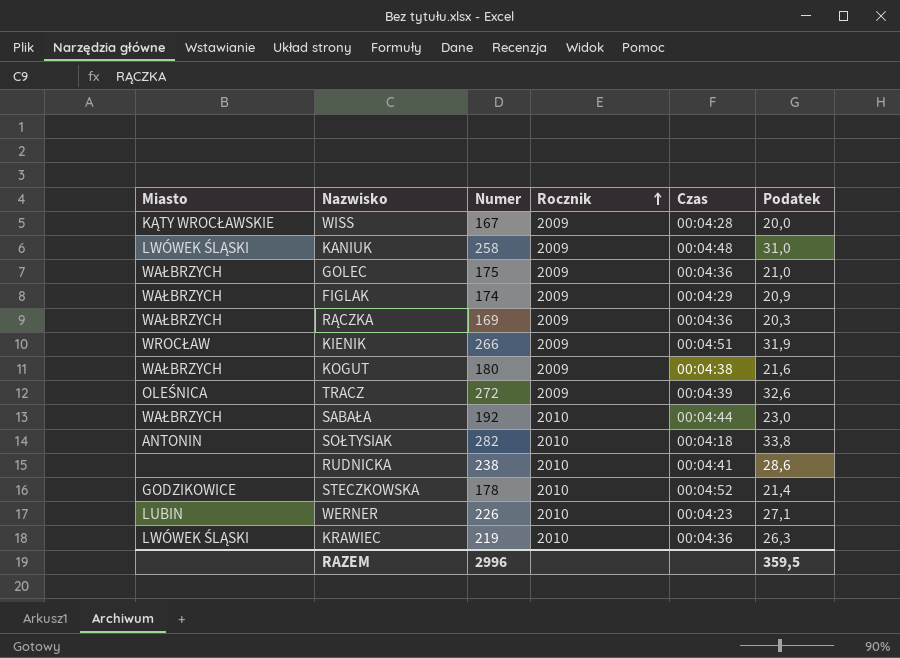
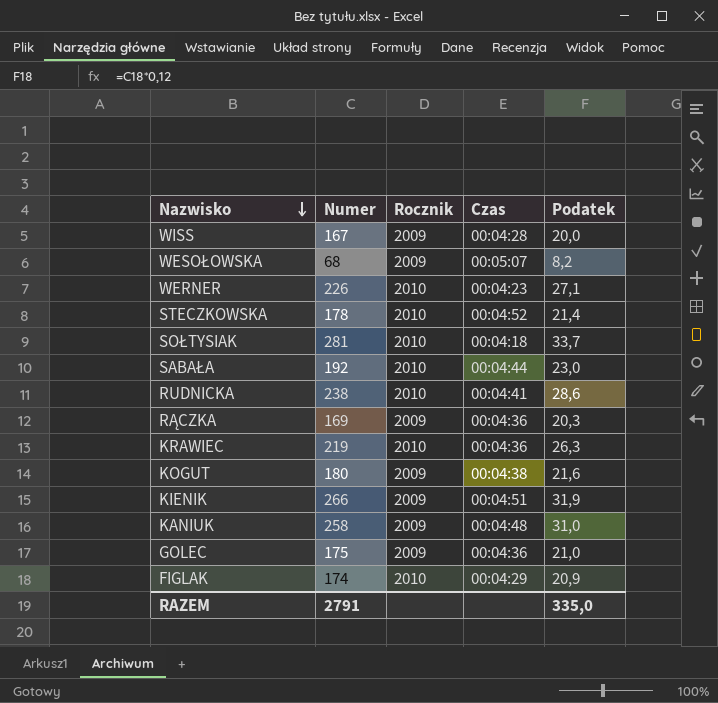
row order: Rocznik ascending -> Nazwisko descending
column Miasto | position: 1 -> none
row TRACZ: OLEŚNICA | 272 | 2009 | 00:04:39 | 32,6 -> none
row WESOŁOWSKA: none -> 68 | 2009 | 00:05:07 | 8,2
SOŁTYSIAK | Numer: 282 -> 281
SOŁTYSIAK | Podatek: 33,8 -> 33,7
FIGLAK | Rocznik: 2009 -> 2010
RAZEM | Numer: 2996 -> 2791
RAZEM | Podatek: 359,5 -> 335,0

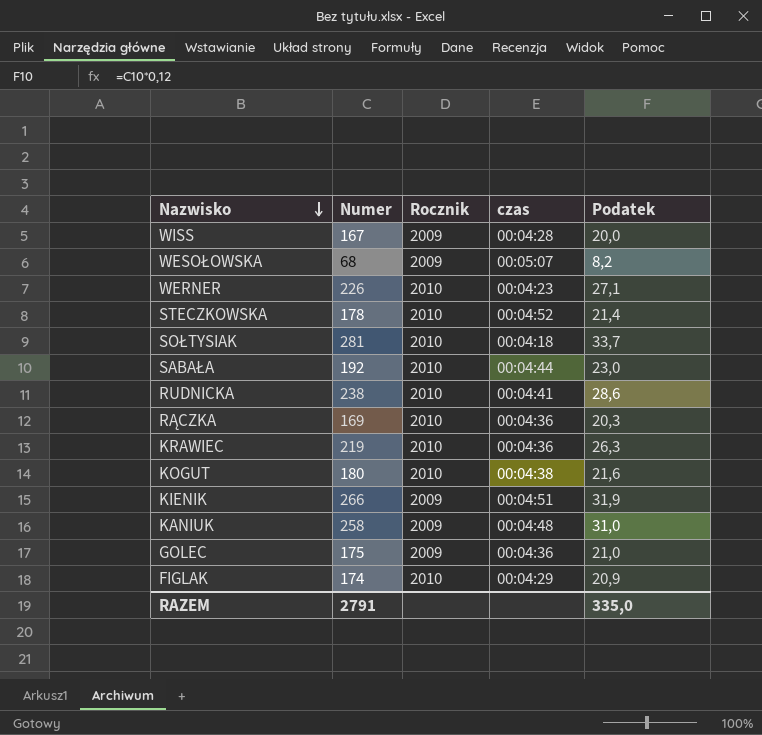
column name: Czas -> czas
RĄCZKA | Rocznik: 2009 -> 2010
KOGUT | Rocznik: 2009 -> 2010

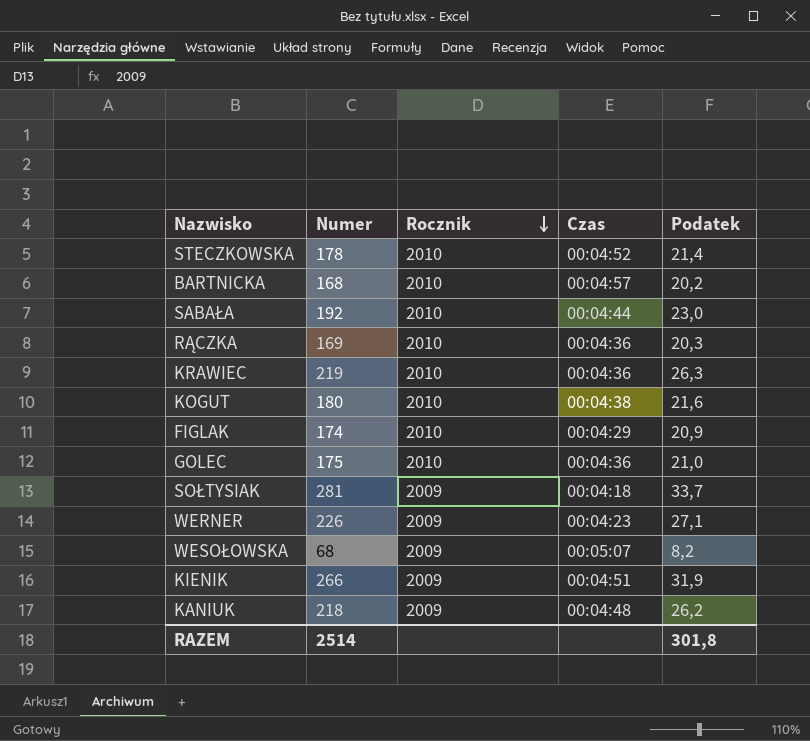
row order: Nazwisko descending -> Rocznik descending
column name: czas -> Czas
row WISS: 167 | 2009 | 00:04:28 | 20,0 -> none
row RUDNICKA: 238 | 2010 | 00:04:41 | 28,6 -> none
row BARTNICKA: none -> 168 | 2010 | 00:04:57 | 20,2
GOLEC | Rocznik: 2009 -> 2010
SOŁTYSIAK | Rocznik: 2010 -> 2009
WERNER | Rocznik: 2010 -> 2009
KANIUK | Numer: 258 -> 218
KANIUK | Podatek: 31,0 -> 26,2
RAZEM | Numer: 2791 -> 2514
RAZEM | Podatek: 335,0 -> 301,8

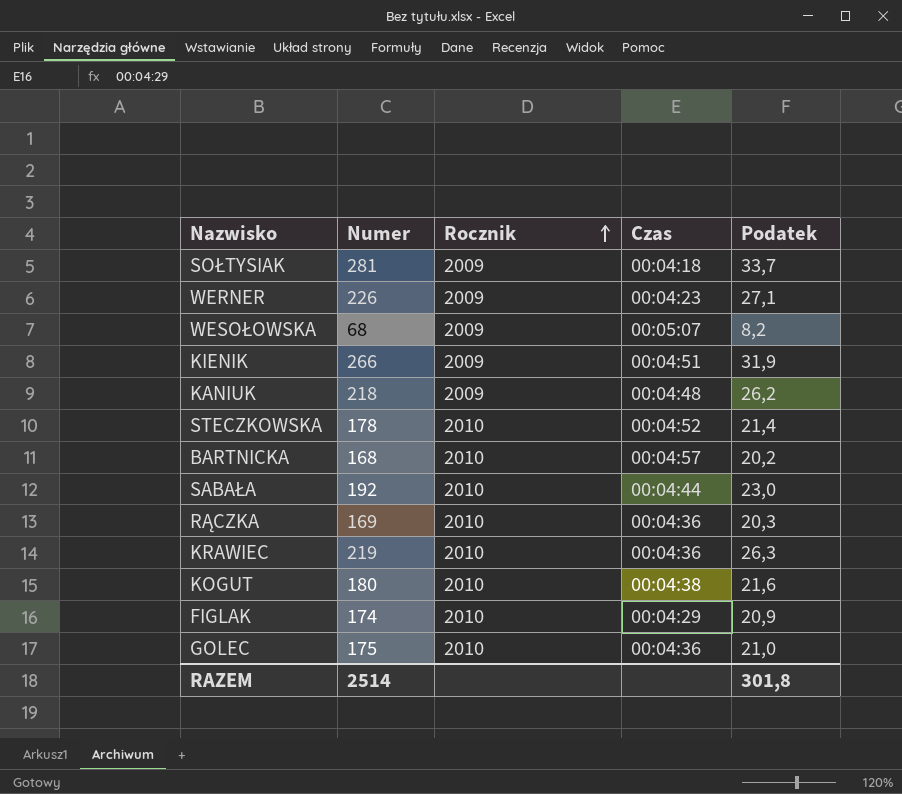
row order: Rocznik descending -> Rocznik ascending

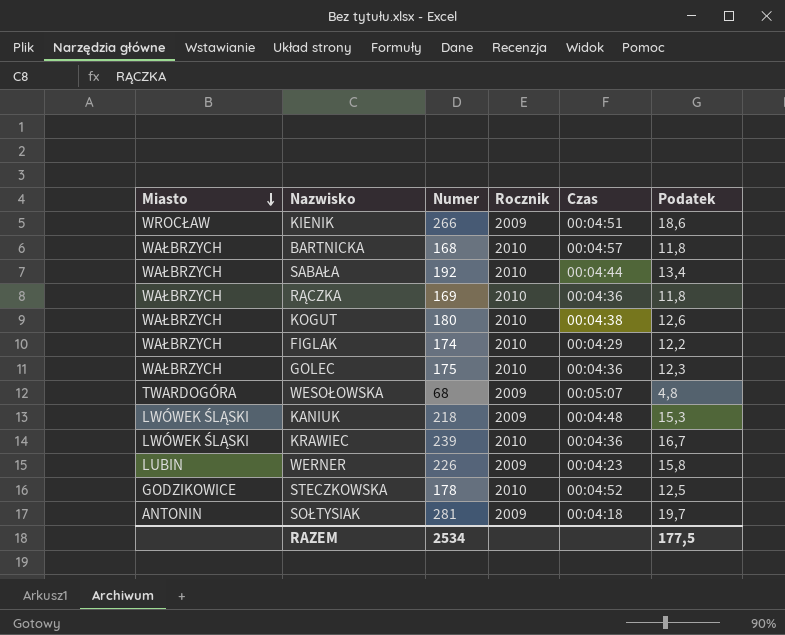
row order: Rocznik ascending -> Miasto descending
column Miasto | position: none -> 1
column Podatek | formula: [Numer] * 0,12 -> [Numer] * 0,07
KRAWIEC | Numer: 219 -> 239
RAZEM | Numer: 2514 -> 2534
RAZEM | Podatek: 301,8 -> 177,5

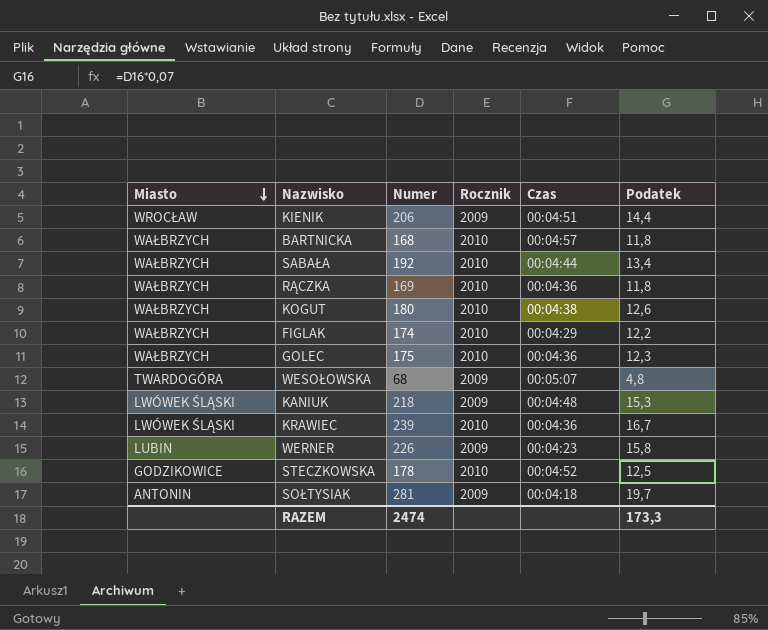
KIENIK | Numer: 266 -> 206
KIENIK | Podatek: 18,6 -> 14,4
RAZEM | Numer: 2534 -> 2474
RAZEM | Podatek: 177,5 -> 173,3

